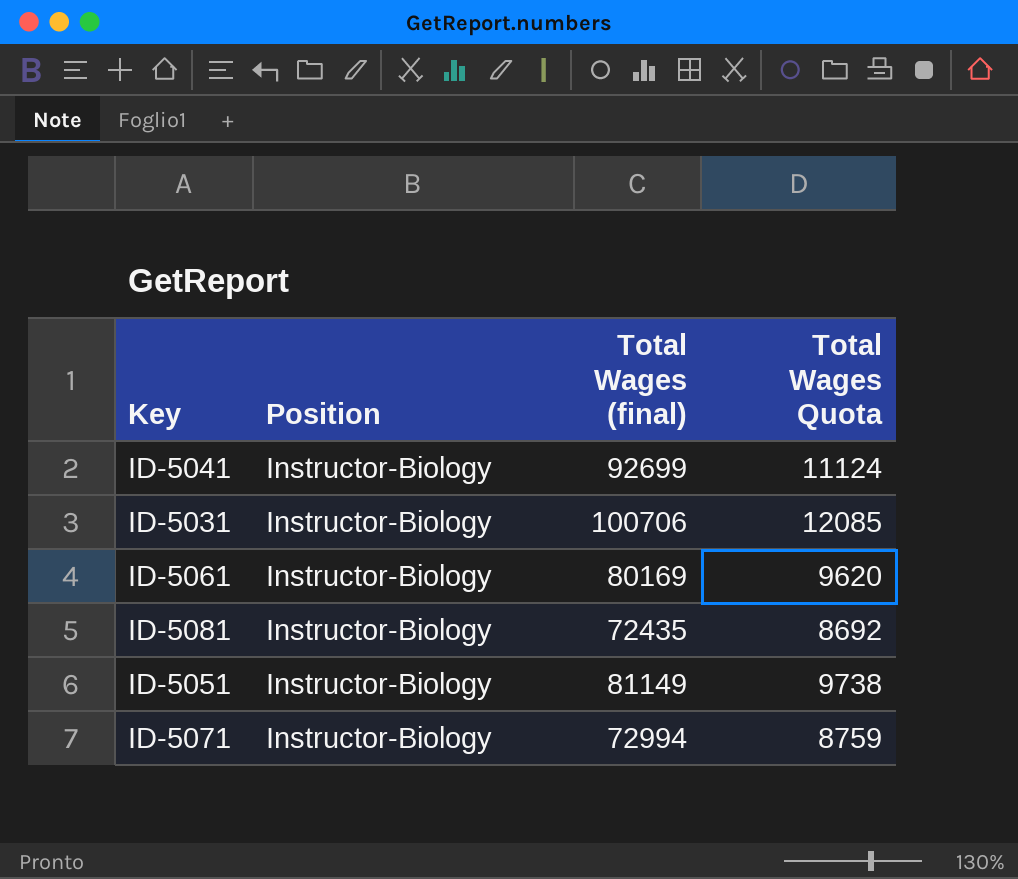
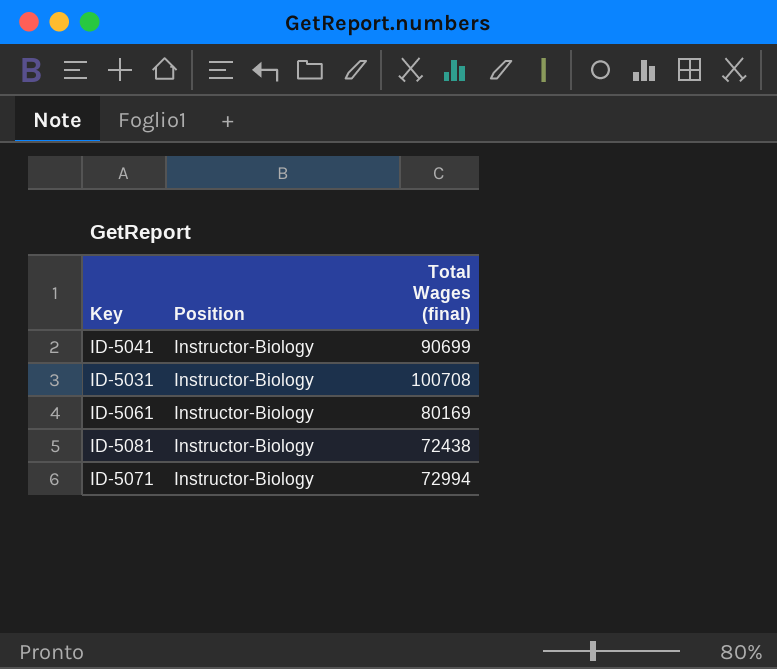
column Total Wages Quota | formula: [Total Wages (final)] * 0.12 -> none
row ID-5051: Instructor-Biology | 81149 | 9738 -> none
ID-5041 | Total Wages (final): 92699 -> 90699
ID-5031 | Total Wages (final): 100706 -> 100708
ID-5081 | Total Wages (final): 72435 -> 72438

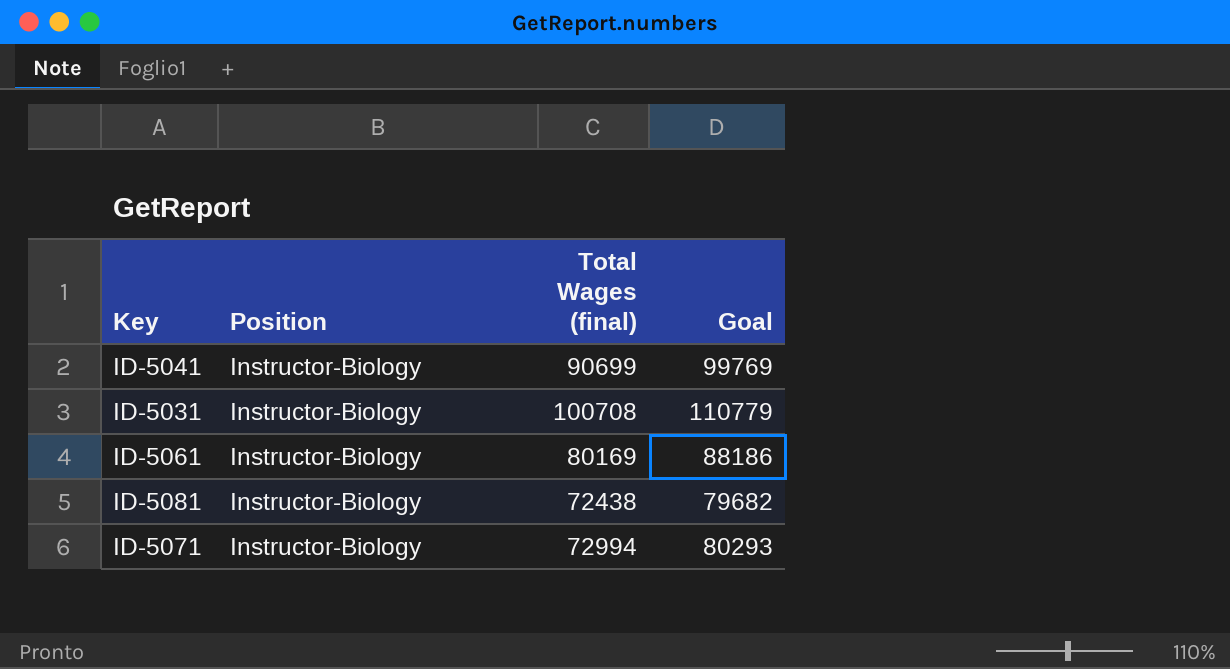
column Goal | formula: none -> [Total Wages (final)] * 1.1

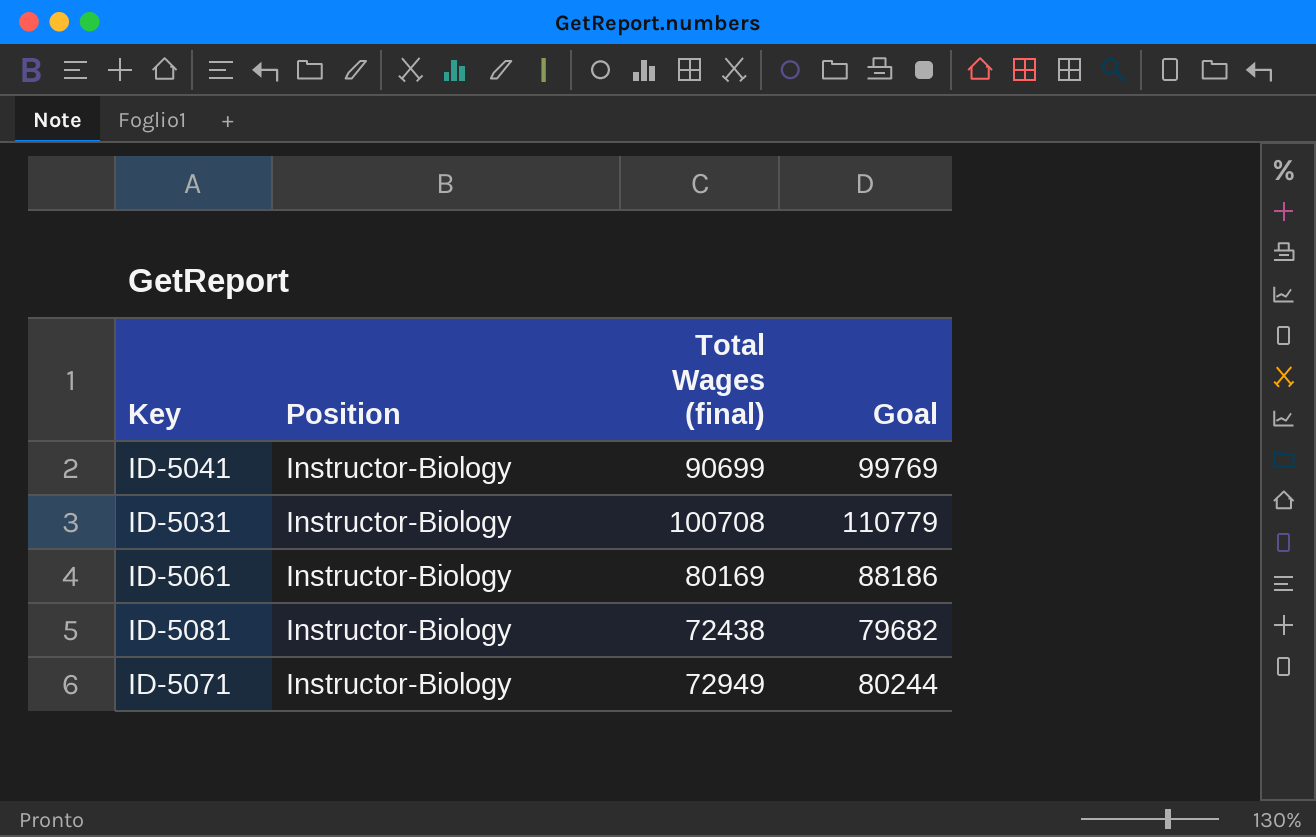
ID-5071 | Total Wages (final): 72994 -> 72949
ID-5071 | Goal: 80293 -> 80244

